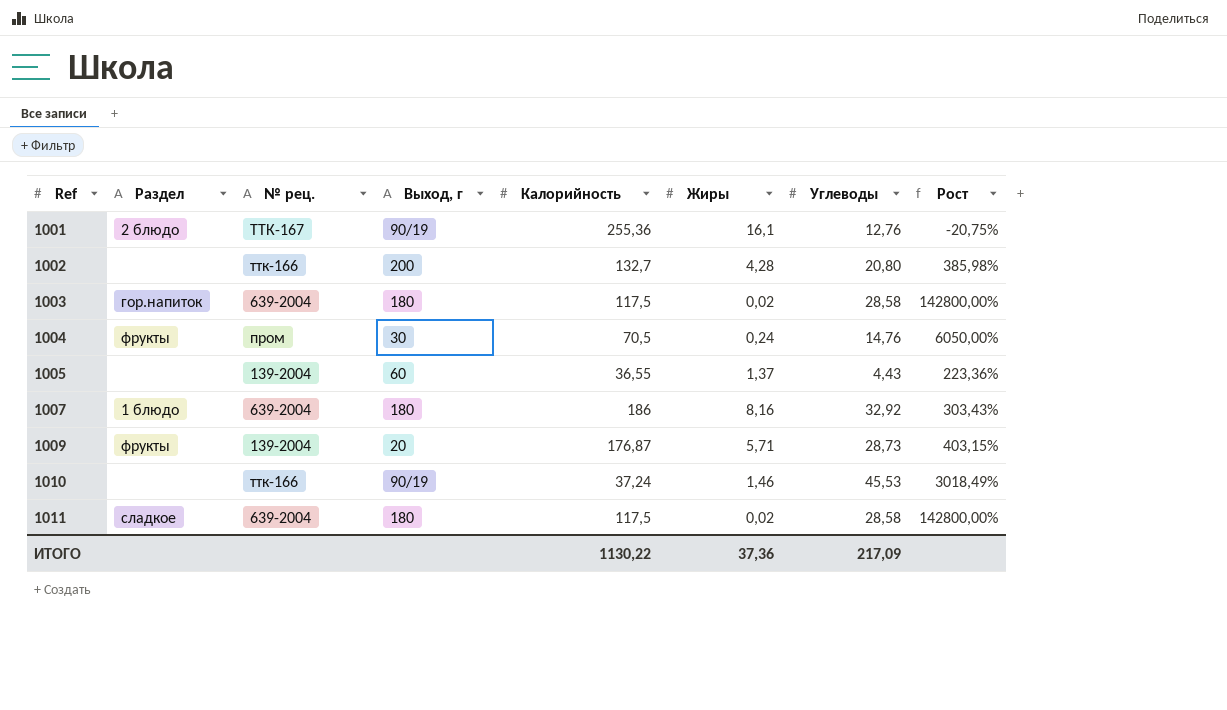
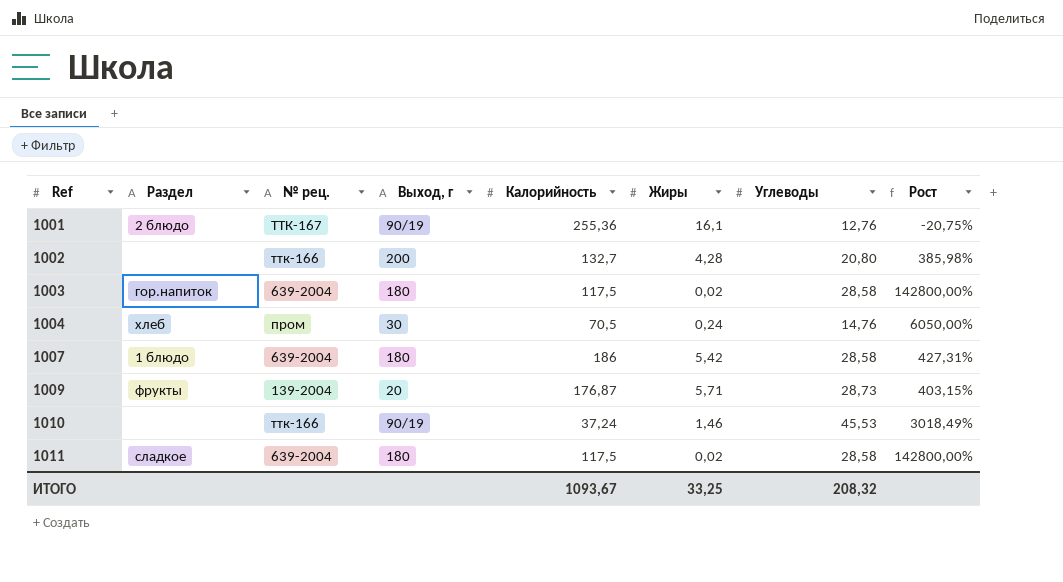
row 1005: none | 139-2004 | 60 | 36,55 | 1,37 | 4,43 | 223,36% -> none
1004 | Раздел: фрукты -> хлеб
1007 | Жиры: 8,16 -> 5,42
1007 | Углеводы: 32,92 -> 28,58
1007 | Рост: 303,43% -> 427,31%
ИТОГО | Калорийность: 1130,22 -> 1093,67
ИТОГО | Жиры: 37,36 -> 33,25
ИТОГО | Углеводы: 217,09 -> 208,32

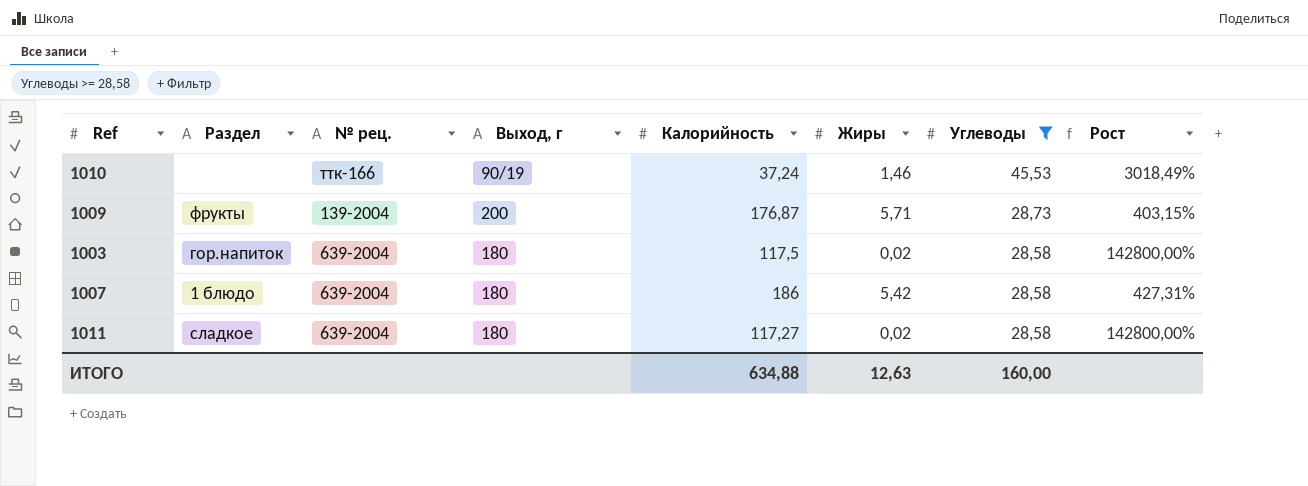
filter: none -> Углеводы >= 28,58
row order: Ref ascending -> Углеводы descending
1009 | Выход, г: 20 -> 200
1011 | Калорийность: 117,5 -> 117,27
ИТОГО | Калорийность: 1093,67 -> 634,88
ИТОГО | Жиры: 33,25 -> 12,63
ИТОГО | Углеводы: 208,32 -> 160,00

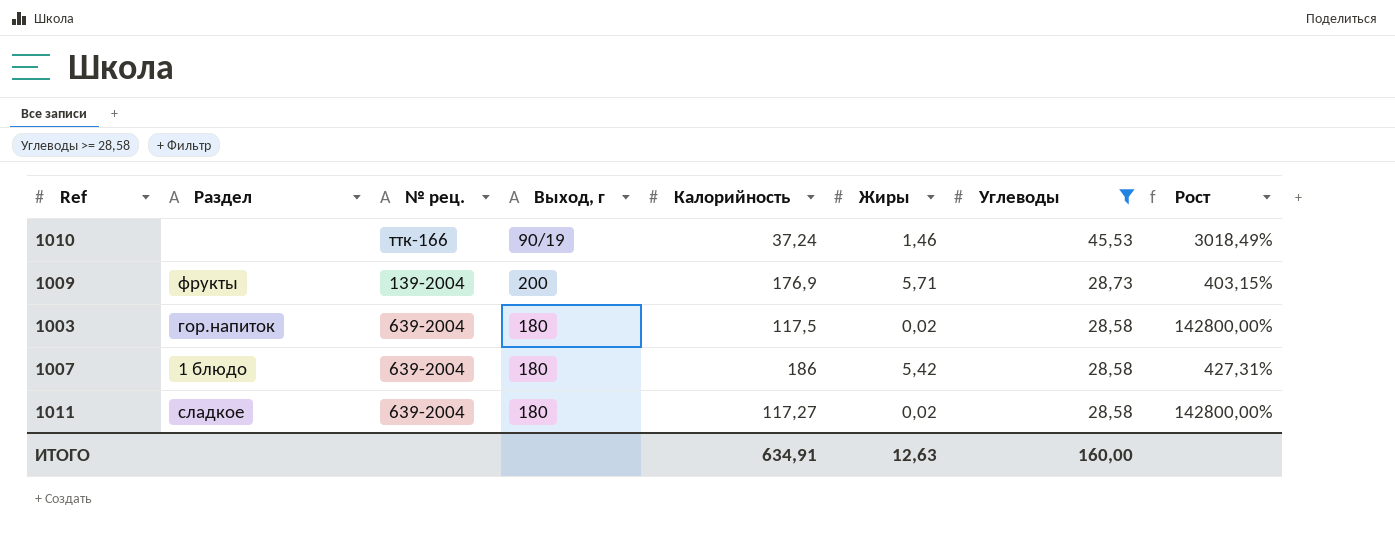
1009 | Калорийность: 176,87 -> 176,9
ИТОГО | Калорийность: 634,88 -> 634,91

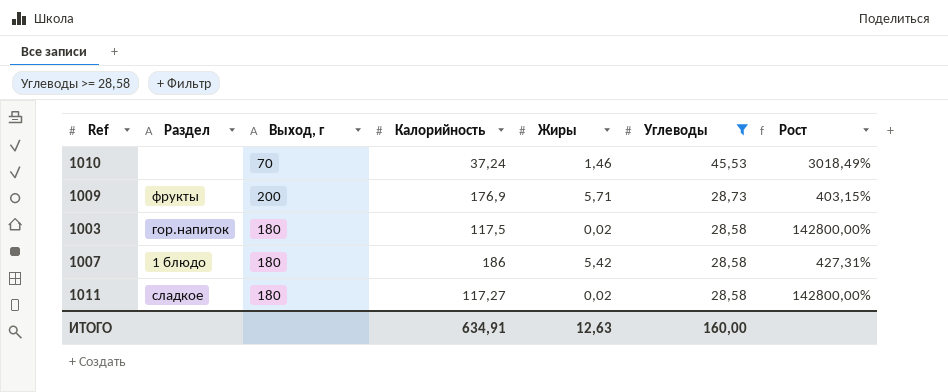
column № рец. | position: 3 -> none
1010 | Выход, г: 90/19 -> 70

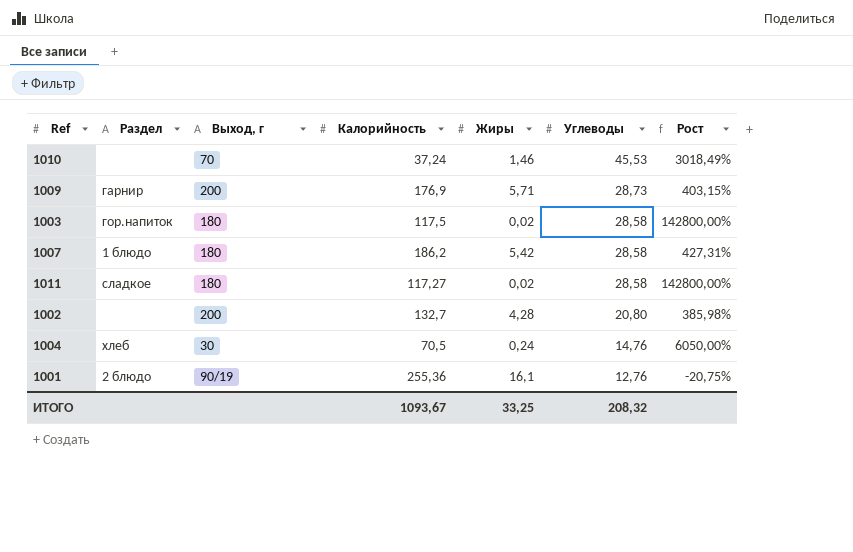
filter: Углеводы >= 28,58 -> none
1009 | Раздел: фрукты -> гарнир
1007 | Калорийность: 186 -> 186,2
ИТОГО | Калорийность: 634,91 -> 1093,67
ИТОГО | Жиры: 12,63 -> 33,25
ИТОГО | Углеводы: 160,00 -> 208,32

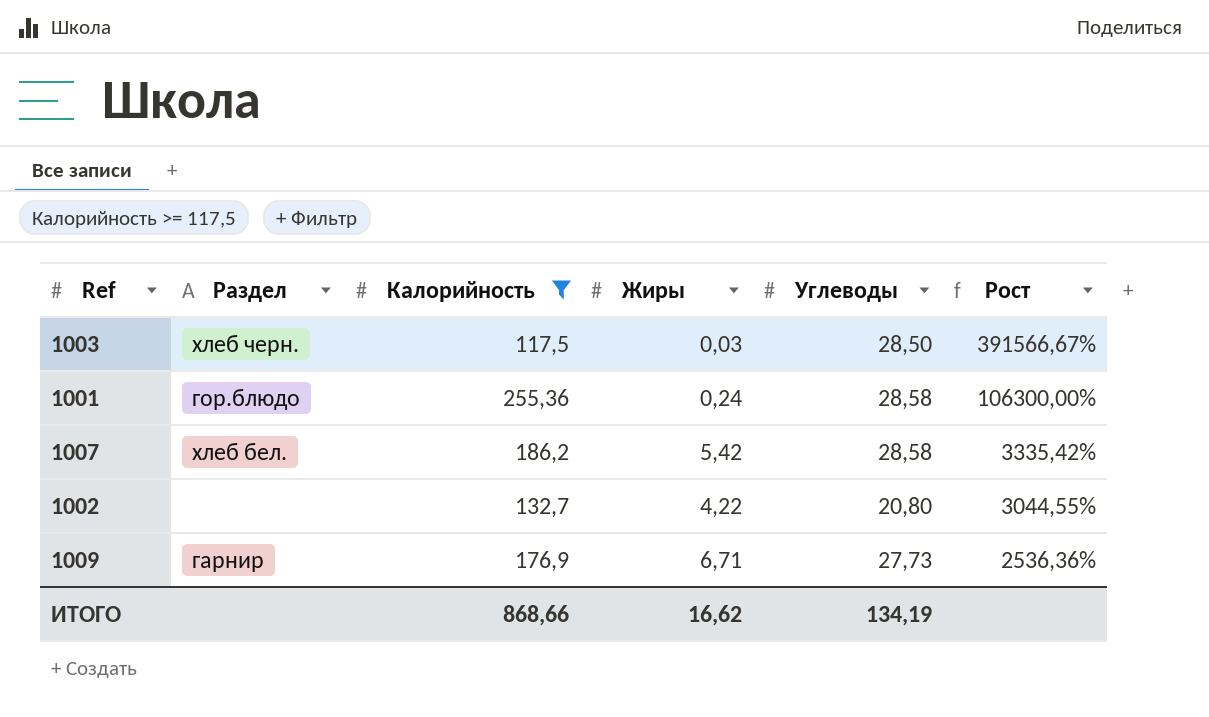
filter: none -> Калорийность >= 117,5
row order: Углеводы descending -> Рост descending
column Выход, г | position: 3 -> none
column Рост | formula: ([Углеводы] - [Жиры]) / [Жиры] -> ([Калорийность] - [Жиры]) / [Жиры]
1003 | Раздел: гор.напиток -> хлеб черн.
1003 | Жиры: 0,02 -> 0,03
1003 | Углеводы: 28,58 -> 28,50
1001 | Раздел: 2 блюдо -> гор.блюдо
1001 | Жиры: 16,1 -> 0,24
1001 | Углеводы: 12,76 -> 28,58
1007 | Раздел: 1 блюдо -> хлеб бел.
1002 | Жиры: 4,28 -> 4,22
1009 | Жиры: 5,71 -> 6,71
1009 | Углеводы: 28,73 -> 27,73
ИТОГО | Калорийность: 1093,67 -> 868,66
ИТОГО | Жиры: 33,25 -> 16,62
ИТОГО | Углеводы: 208,32 -> 134,19

